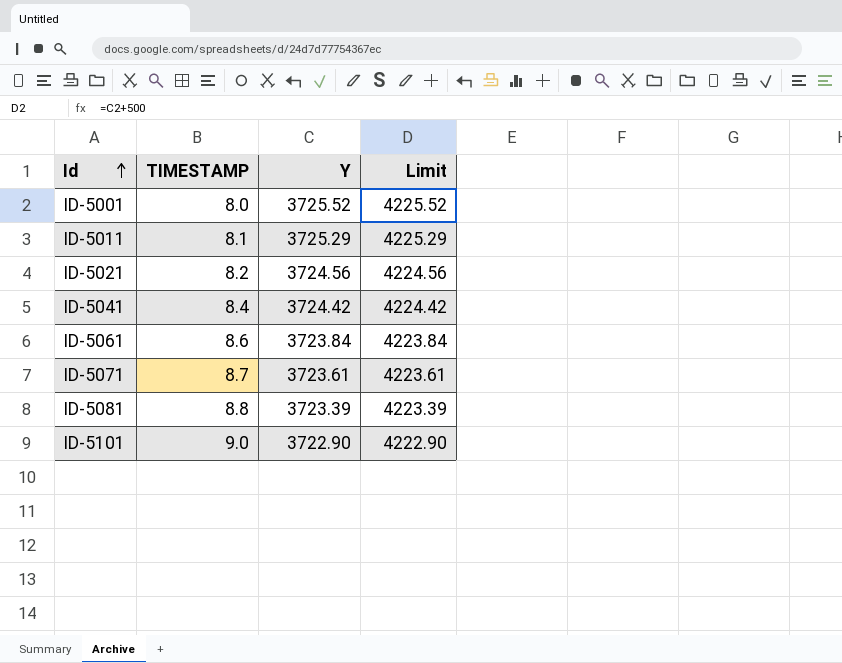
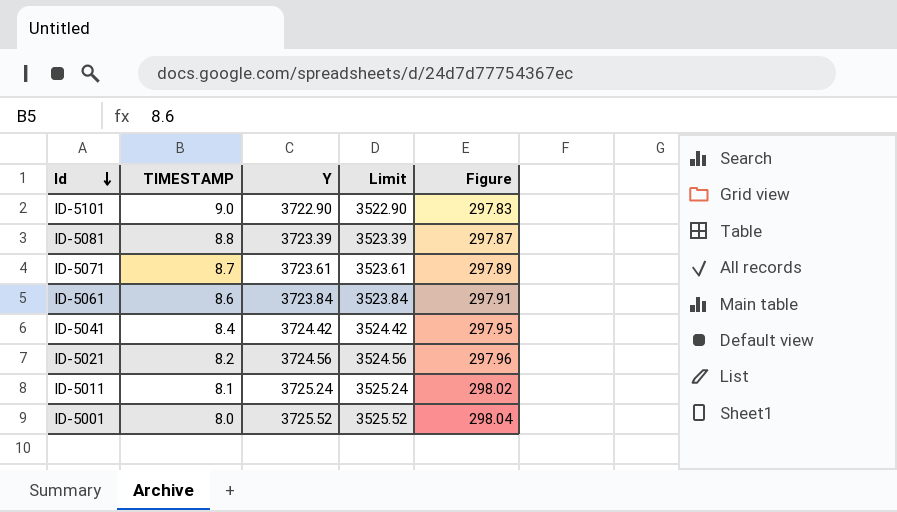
row order: Id ascending -> Id descending
column Limit | formula: [Y] + 500 -> [Y] - 200
column Figure | formula: none -> [Y] * 0.08
ID-5011 | Y: 3725.29 -> 3725.24

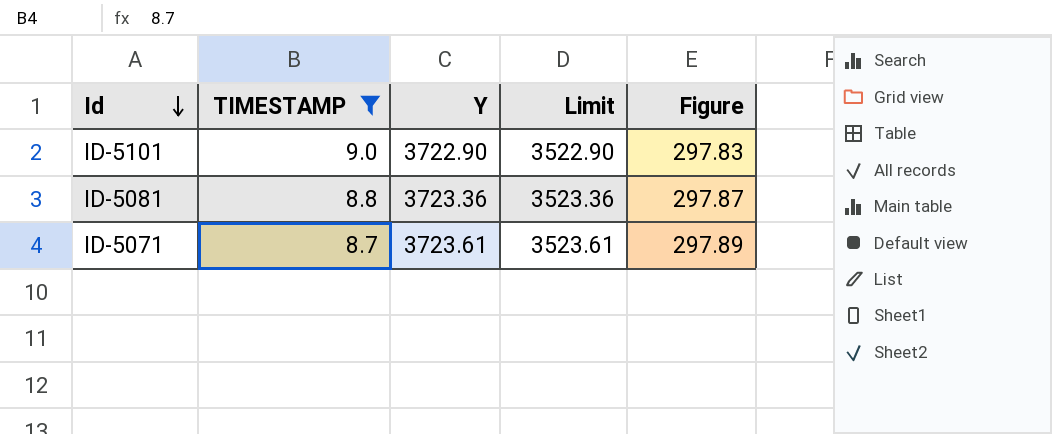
filter: none -> TIMESTAMP >= 8.7
ID-5081 | Y: 3723.39 -> 3723.36
ID-5081 | Limit: 3523.39 -> 3523.36

